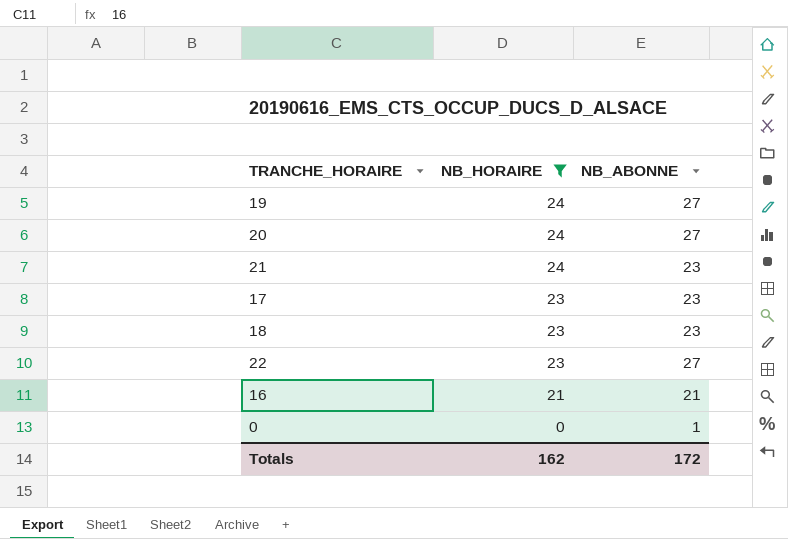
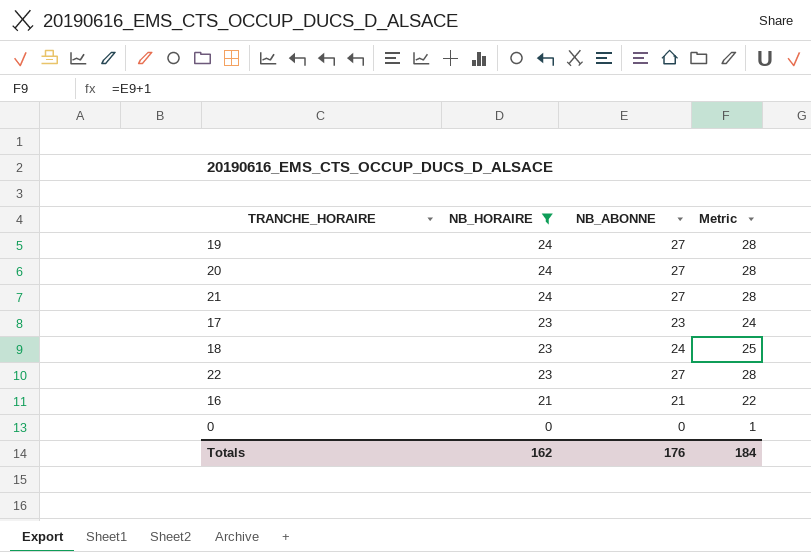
column Metric | formula: none -> [NB_ABONNE] + 1
21 | NB_ABONNE: 23 -> 27
18 | NB_ABONNE: 23 -> 24
0 | NB_ABONNE: 1 -> 0
Totals | NB_ABONNE: 172 -> 176

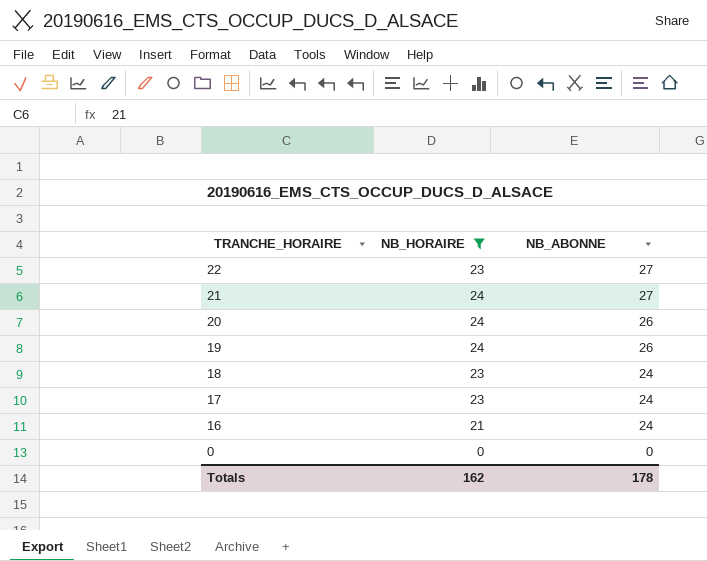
row order: NB_HORAIRE descending -> TRANCHE_HORAIRE descending
column Metric | formula: [NB_ABONNE] + 1 -> none
20 | NB_ABONNE: 27 -> 26
19 | NB_ABONNE: 27 -> 26
17 | NB_ABONNE: 23 -> 24
16 | NB_ABONNE: 21 -> 24
Totals | NB_ABONNE: 176 -> 178

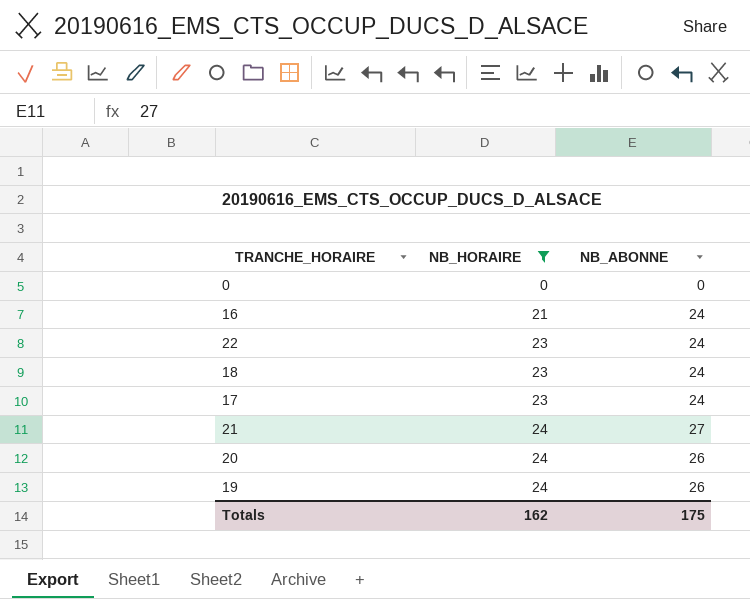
row order: TRANCHE_HORAIRE descending -> NB_HORAIRE ascending
22 | NB_ABONNE: 27 -> 24
Totals | NB_ABONNE: 178 -> 175

